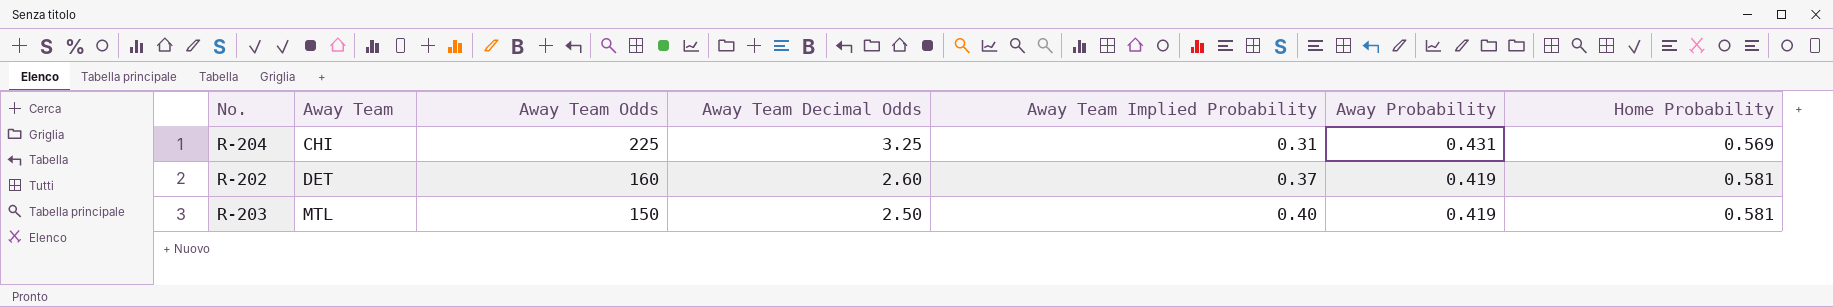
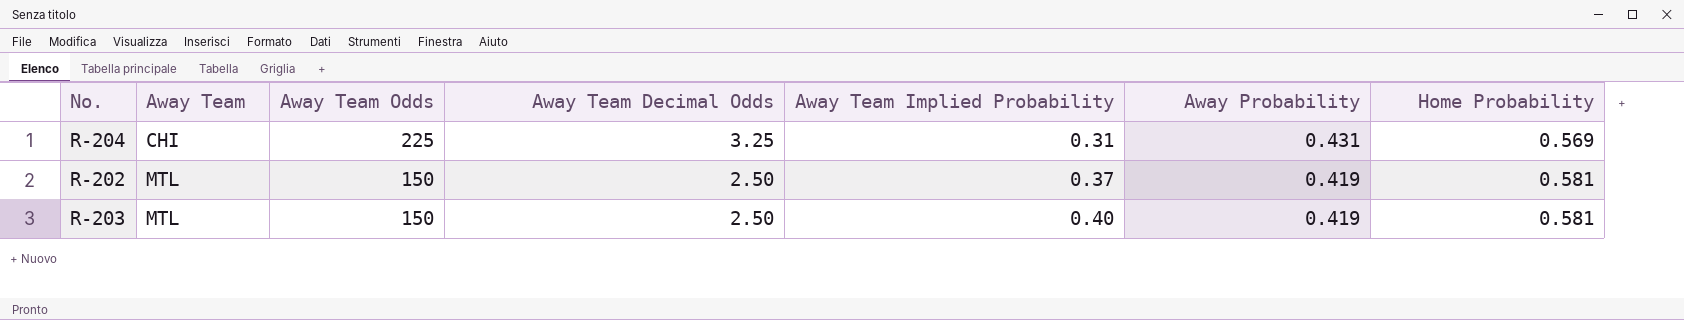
R-202 | Away Team: DET -> MTL
R-202 | Away Team Odds: 160 -> 150
R-202 | Away Team Decimal Odds: 2.60 -> 2.50

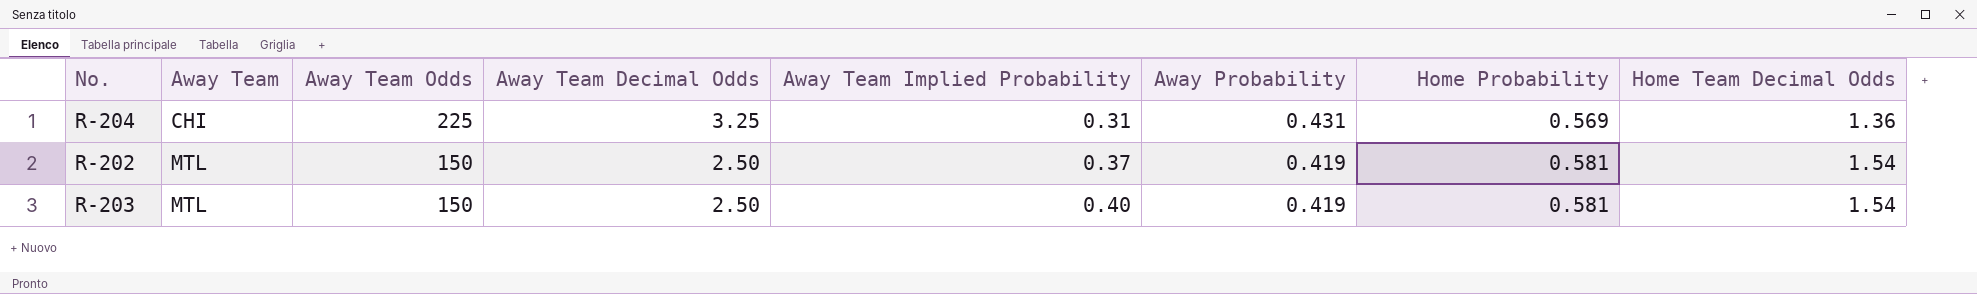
column Home Team Decimal Odds | position: none -> 8

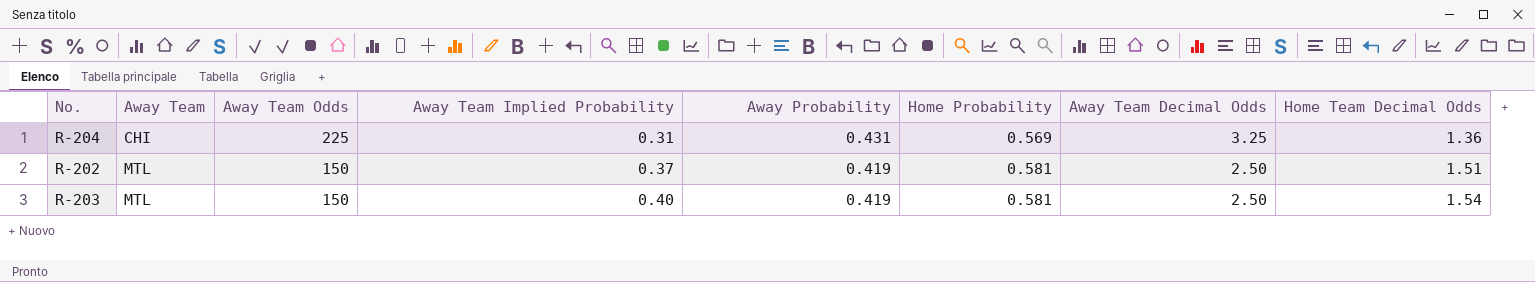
column Away Team Decimal Odds | position: 4 -> 7
R-202 | Home Team Decimal Odds: 1.54 -> 1.51

